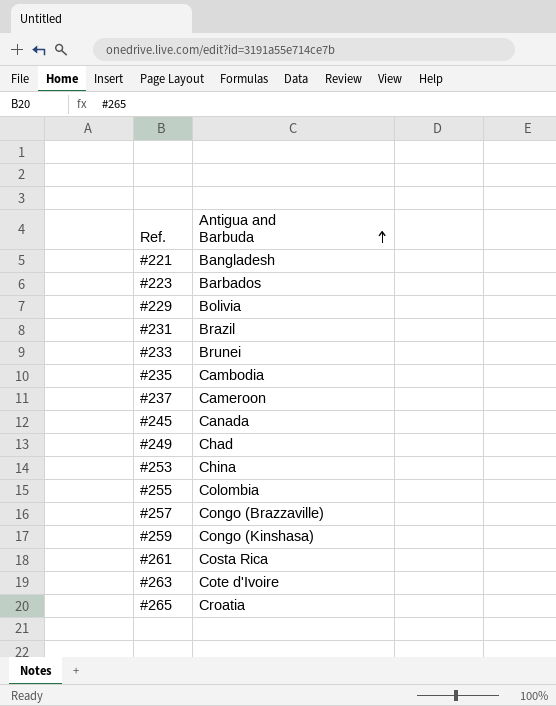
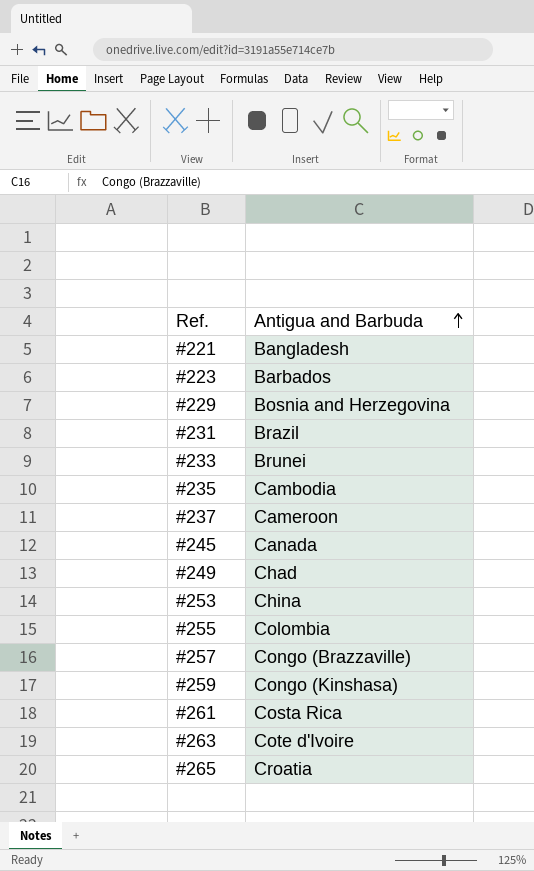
#229 | Antigua and Barbuda: Bolivia -> Bosnia and Herzegovina

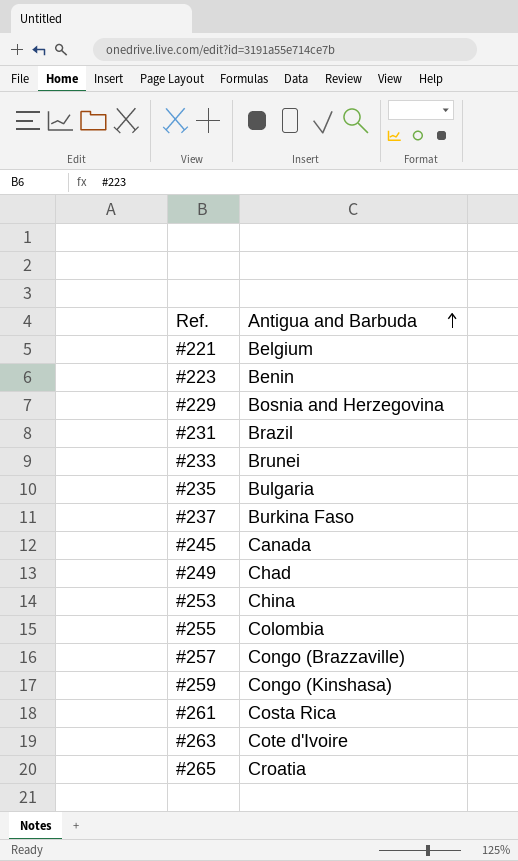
#221 | Antigua and Barbuda: Bangladesh -> Belgium
#223 | Antigua and Barbuda: Barbados -> Benin
#235 | Antigua and Barbuda: Cambodia -> Bulgaria
#237 | Antigua and Barbuda: Cameroon -> Burkina Faso

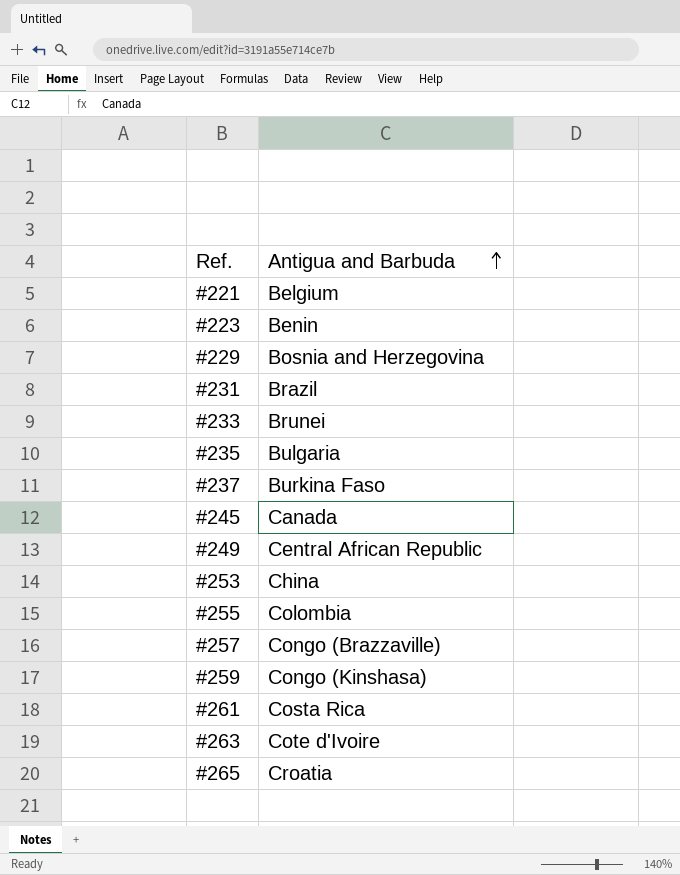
#249 | Antigua and Barbuda: Chad -> Central African Republic

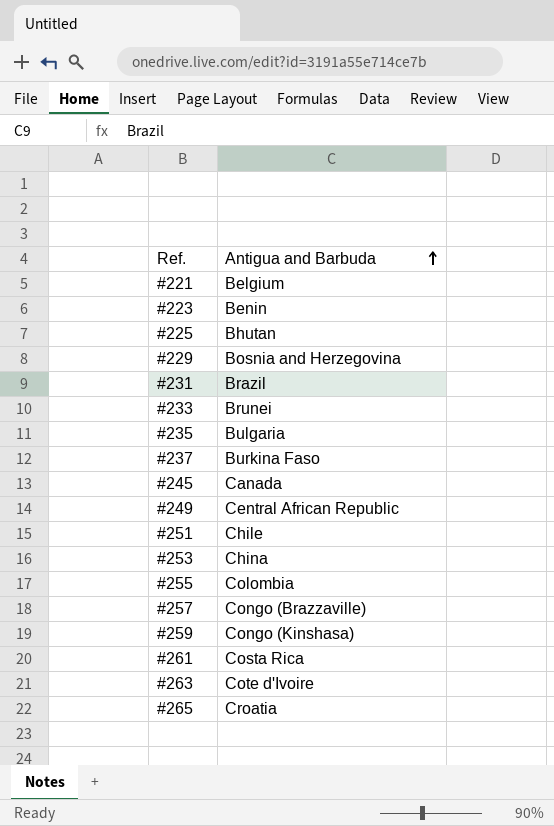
row #225: none -> Bhutan
row #251: none -> Chile

